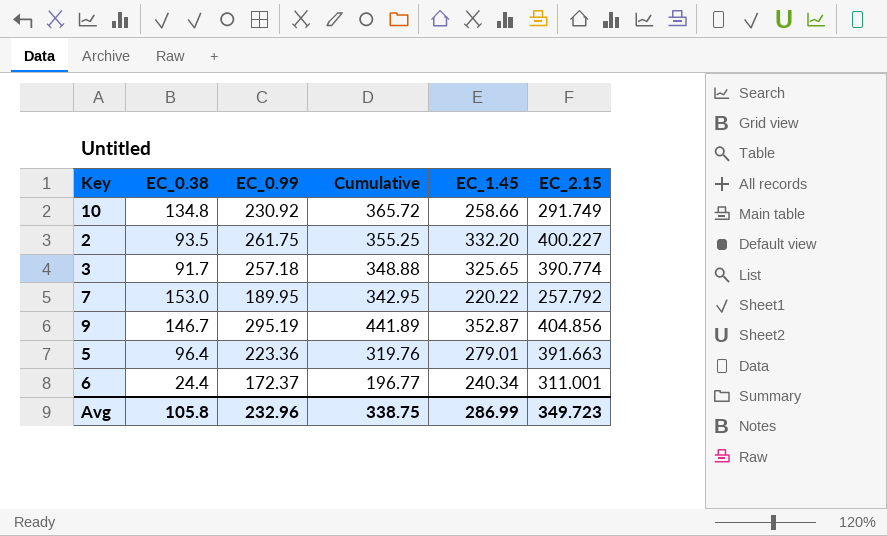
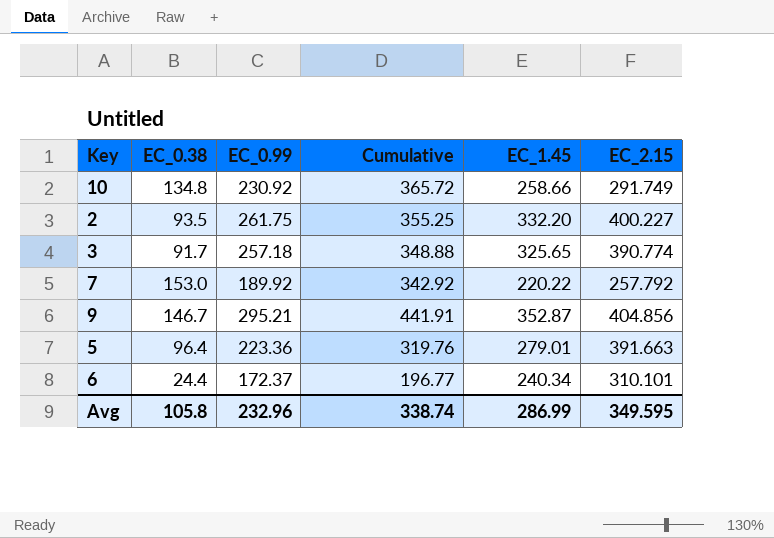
7 | EC_0.99: 189.95 -> 189.92
7 | Cumulative: 342.95 -> 342.92
9 | EC_0.99: 295.19 -> 295.21
9 | Cumulative: 441.89 -> 441.91
6 | EC_2.15: 311.001 -> 310.101
Avg | Cumulative: 338.75 -> 338.74
Avg | EC_2.15: 349.723 -> 349.595

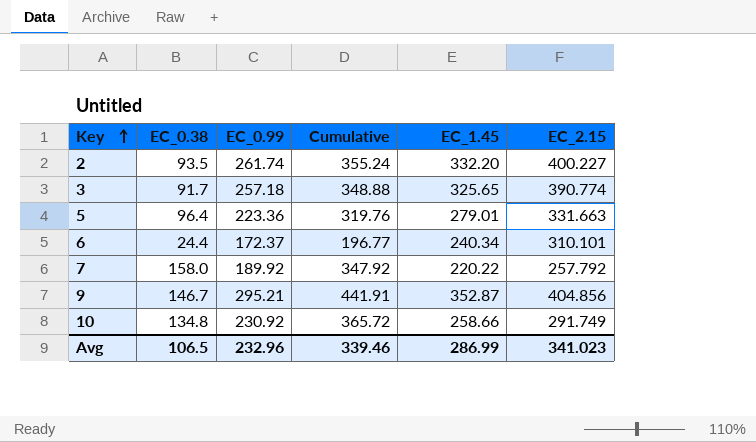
row order: none -> Key ascending
2 | EC_0.99: 261.75 -> 261.74
2 | Cumulative: 355.25 -> 355.24
5 | EC_2.15: 391.663 -> 331.663
7 | EC_0.38: 153.0 -> 158.0
7 | Cumulative: 342.92 -> 347.92
Avg | EC_0.38: 105.8 -> 106.5
Avg | Cumulative: 338.74 -> 339.46
Avg | EC_2.15: 349.595 -> 341.023

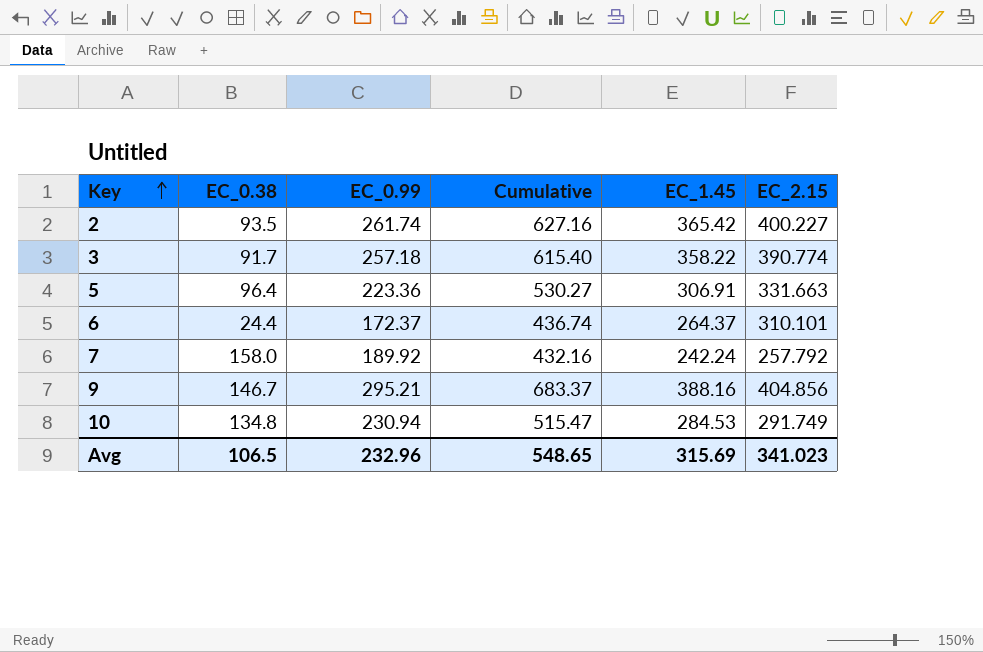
column Cumulative | formula: [EC_0.38] + [EC_0.99] -> [EC_0.99] + [EC_1.45]
2 | EC_1.45: 332.20 -> 365.42
3 | EC_1.45: 325.65 -> 358.22
5 | EC_1.45: 279.01 -> 306.91
6 | EC_1.45: 240.34 -> 264.37
7 | EC_1.45: 220.22 -> 242.24
9 | EC_1.45: 352.87 -> 388.16
10 | EC_0.99: 230.92 -> 230.94
10 | EC_1.45: 258.66 -> 284.53
Avg | Cumulative: 339.46 -> 548.65
Avg | EC_1.45: 286.99 -> 315.69

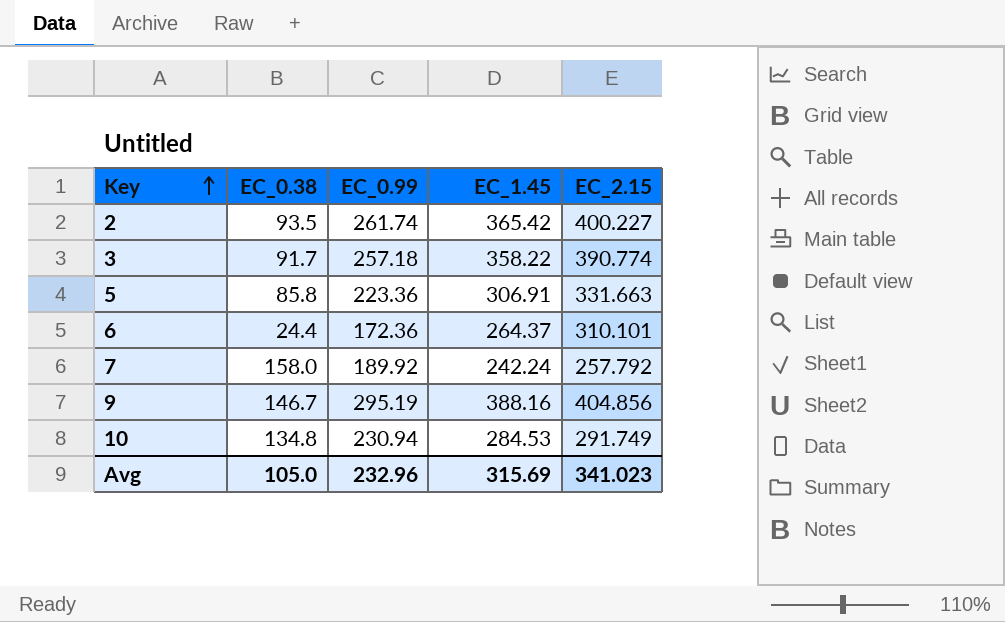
column Cumulative | formula: [EC_0.99] + [EC_1.45] -> none
5 | EC_0.38: 96.4 -> 85.8
6 | EC_0.99: 172.37 -> 172.36
9 | EC_0.99: 295.21 -> 295.19
Avg | EC_0.38: 106.5 -> 105.0

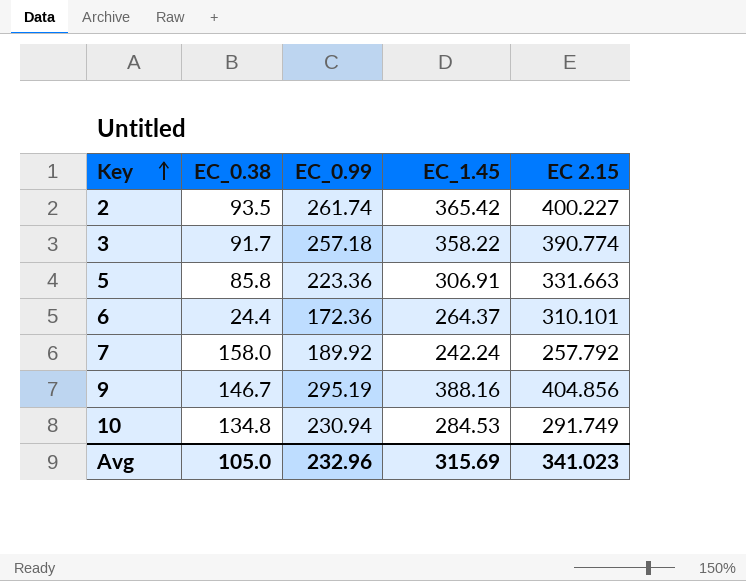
column name: EC_2.15 -> EC 2.15

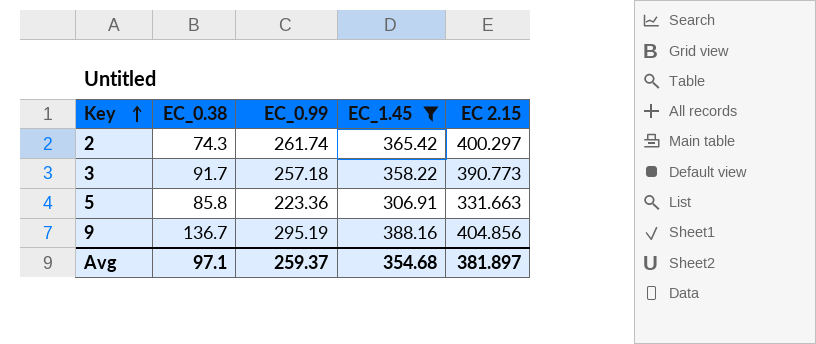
filter: none -> EC_1.45 >= 306.91
2 | EC_0.38: 93.5 -> 74.3
2 | EC 2.15: 400.227 -> 400.297
3 | EC 2.15: 390.774 -> 390.773
9 | EC_0.38: 146.7 -> 136.7
Avg | EC_0.38: 105.0 -> 97.1
Avg | EC_0.99: 232.96 -> 259.37
Avg | EC_1.45: 315.69 -> 354.68
Avg | EC 2.15: 341.023 -> 381.897

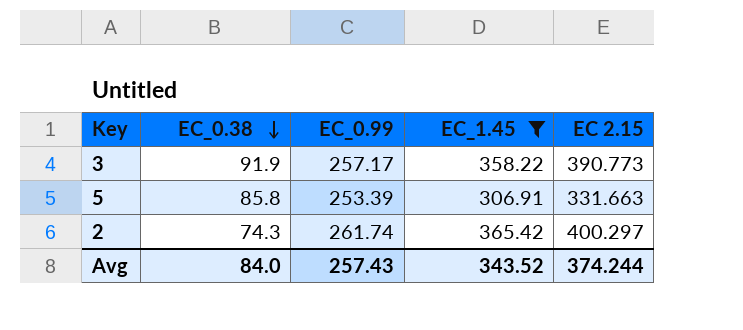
row order: Key ascending -> EC_0.38 descending
row 9: 136.7 | 295.19 | 388.16 | 404.856 -> none
3 | EC_0.38: 91.7 -> 91.9
3 | EC_0.99: 257.18 -> 257.17
5 | EC_0.99: 223.36 -> 253.39
Avg | EC_0.38: 97.1 -> 84.0
Avg | EC_0.99: 259.37 -> 257.43
Avg | EC_1.45: 354.68 -> 343.52
Avg | EC 2.15: 381.897 -> 374.244

